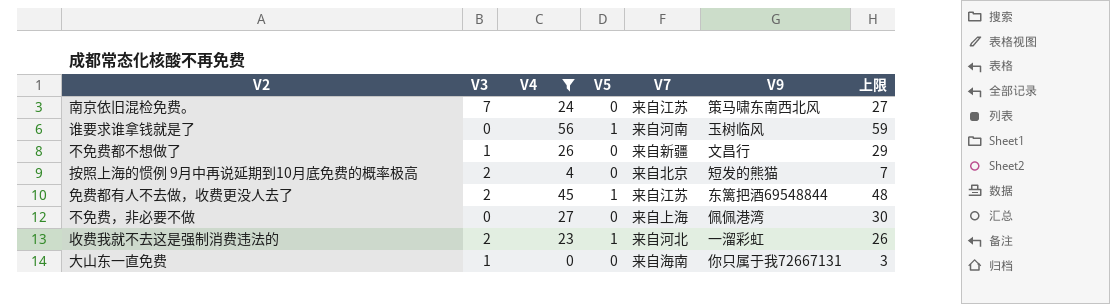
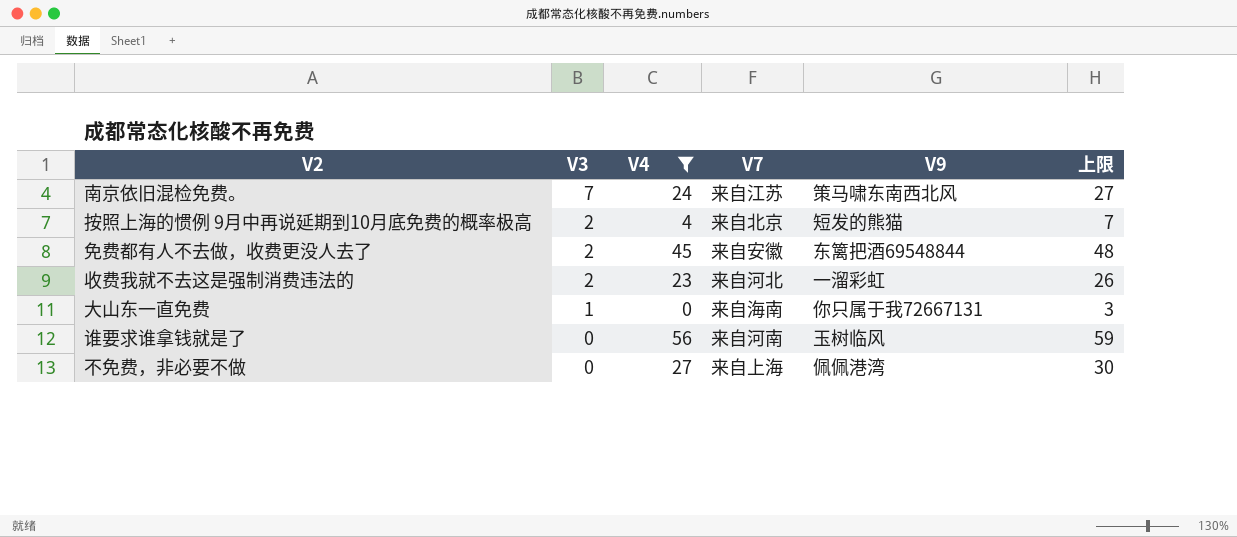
row order: none -> V3 descending
column V5 | position: 4 -> none
row 不免费都不想做了: 1 | 26 | 0 | 来自新疆 | 文昌行 | 29 -> none
免费都有人不去做，收费更没人去了 | V7: 来自江苏 -> 来自安徽

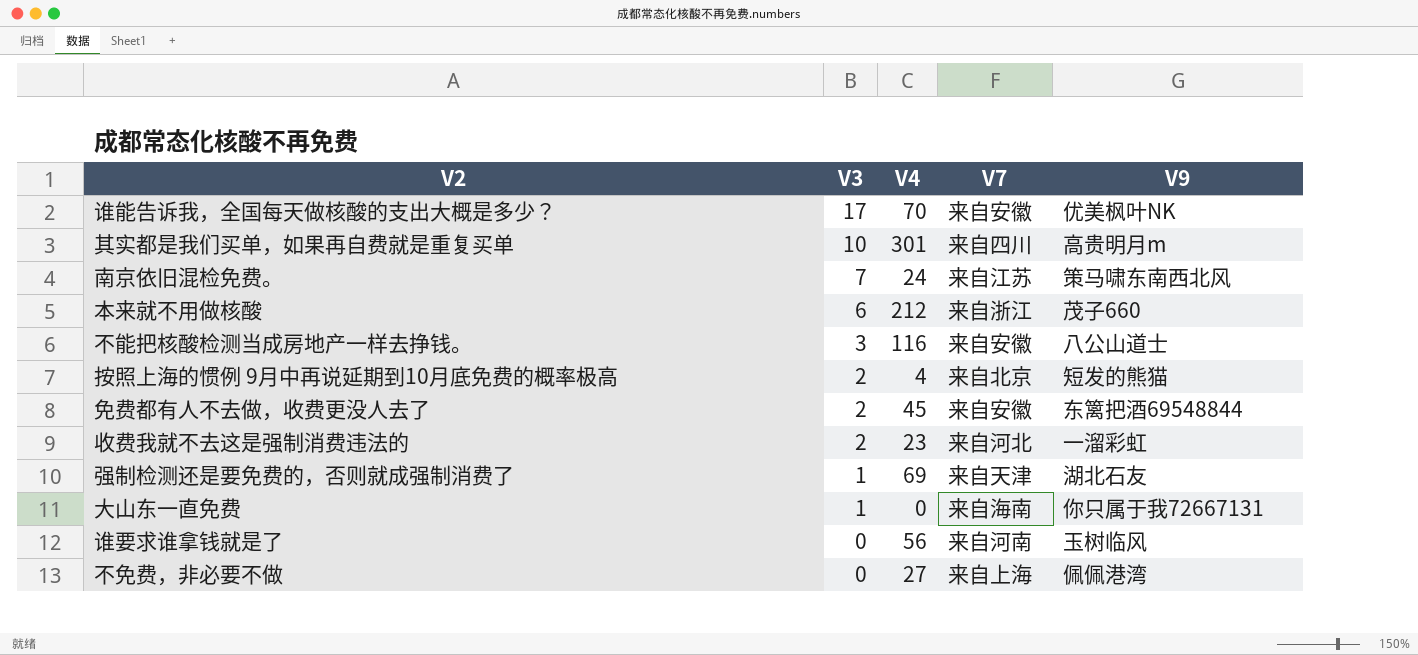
filter: V4 <= 56 -> none
column 上限 | formula: [V4] + 3 -> none

